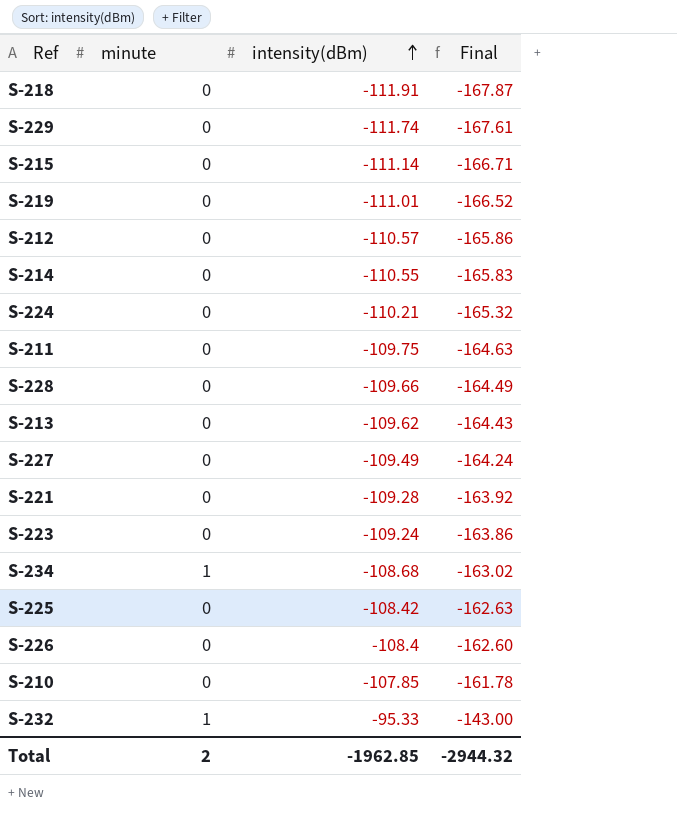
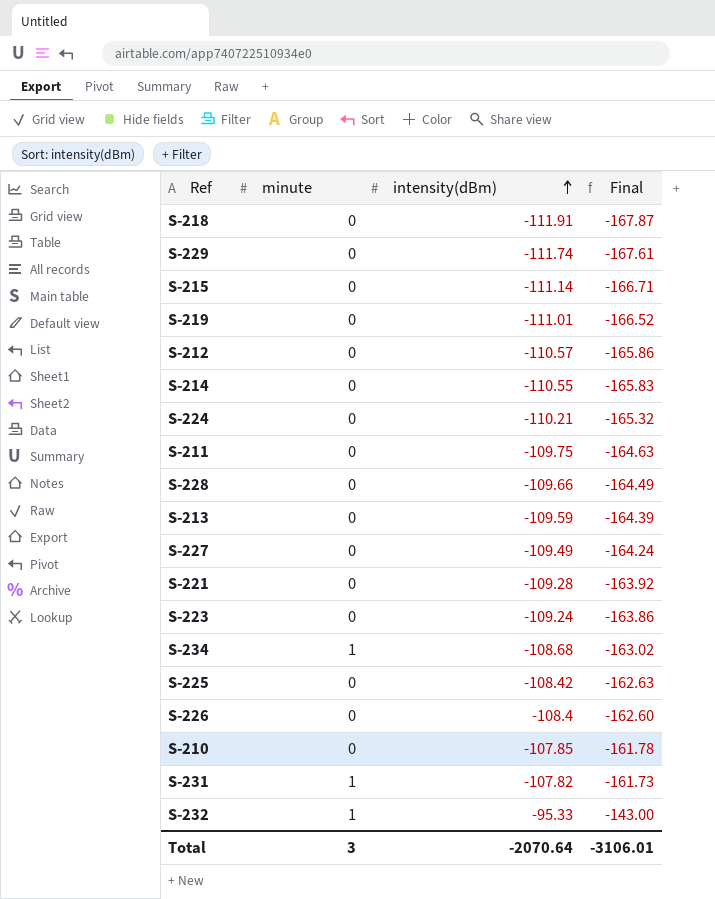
S-213 | intensity(dBm): -109.62 -> -109.59
S-213 | Final: -164.43 -> -164.39
row S-231: none -> 1 | -107.82 | -161.73
Total | minute: 2 -> 3
Total | intensity(dBm): -1962.85 -> -2070.64
Total | Final: -2944.32 -> -3106.01

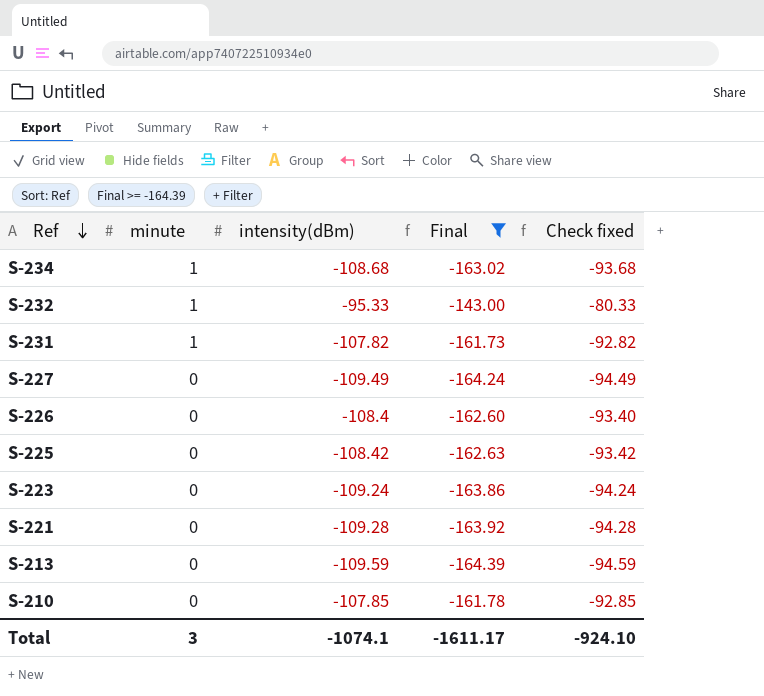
filter: none -> Final >= -164.39
row order: intensity(dBm) ascending -> Ref descending
column Check fixed | formula: none -> [intensity(dBm)] + 15
Total | intensity(dBm): -2070.64 -> -1074.1
Total | Final: -3106.01 -> -1611.17

